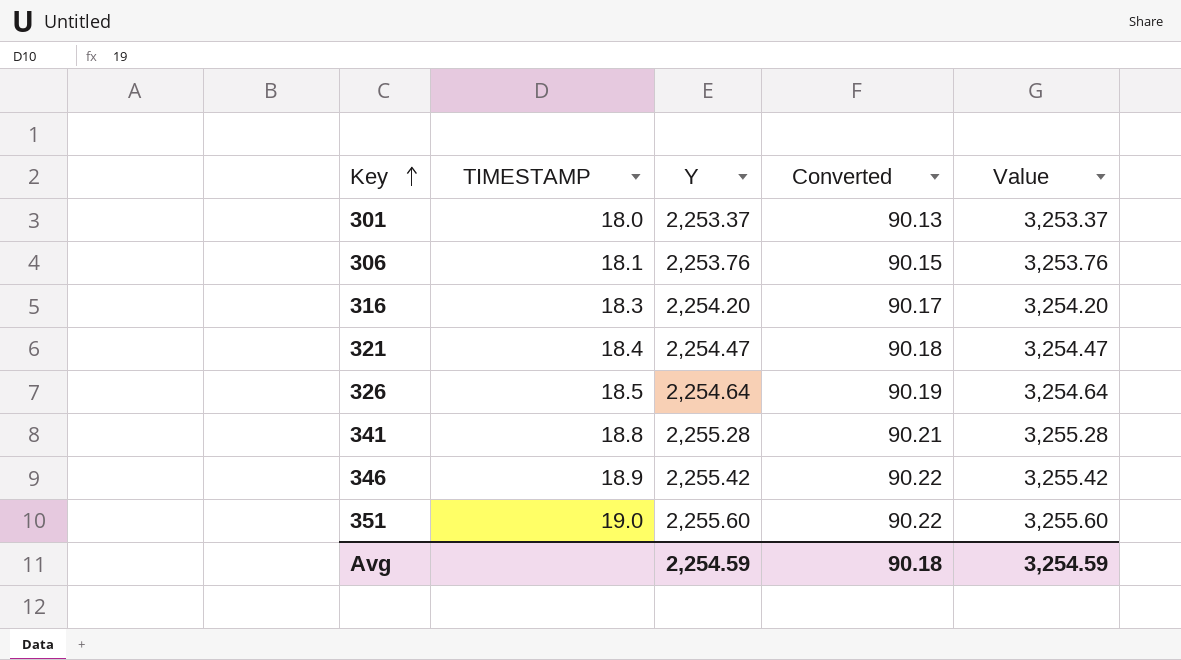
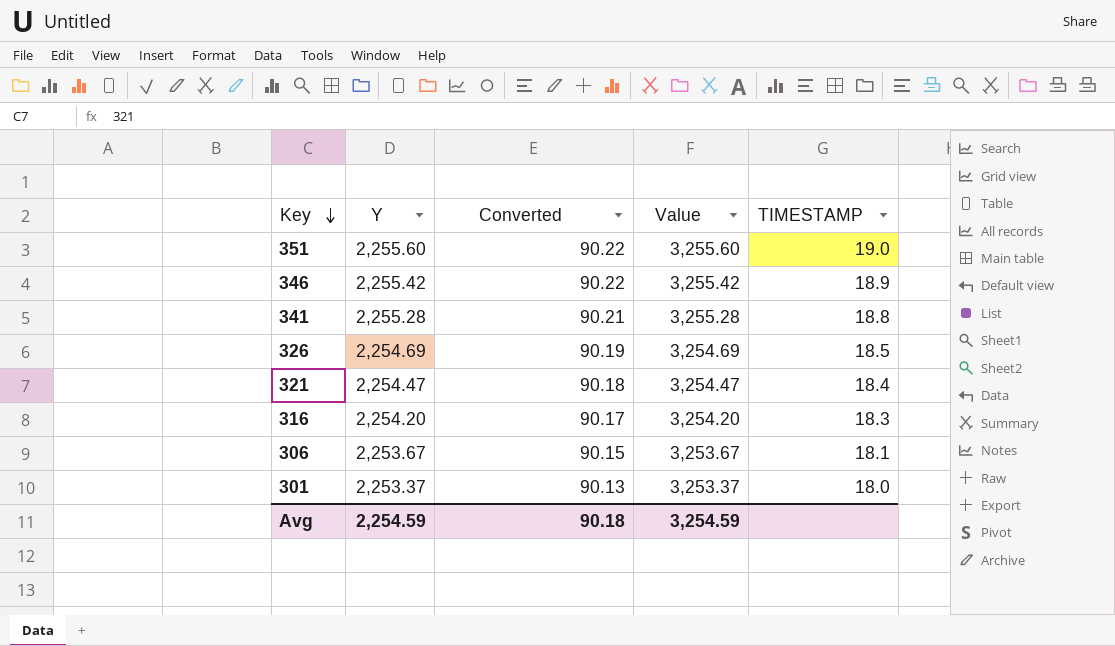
row order: Key ascending -> Key descending
column TIMESTAMP | position: 2 -> 5
326 | Y: 2,254.64 -> 2,254.69
326 | Value: 3,254.64 -> 3,254.69
306 | Y: 2,253.76 -> 2,253.67
306 | Value: 3,253.76 -> 3,253.67

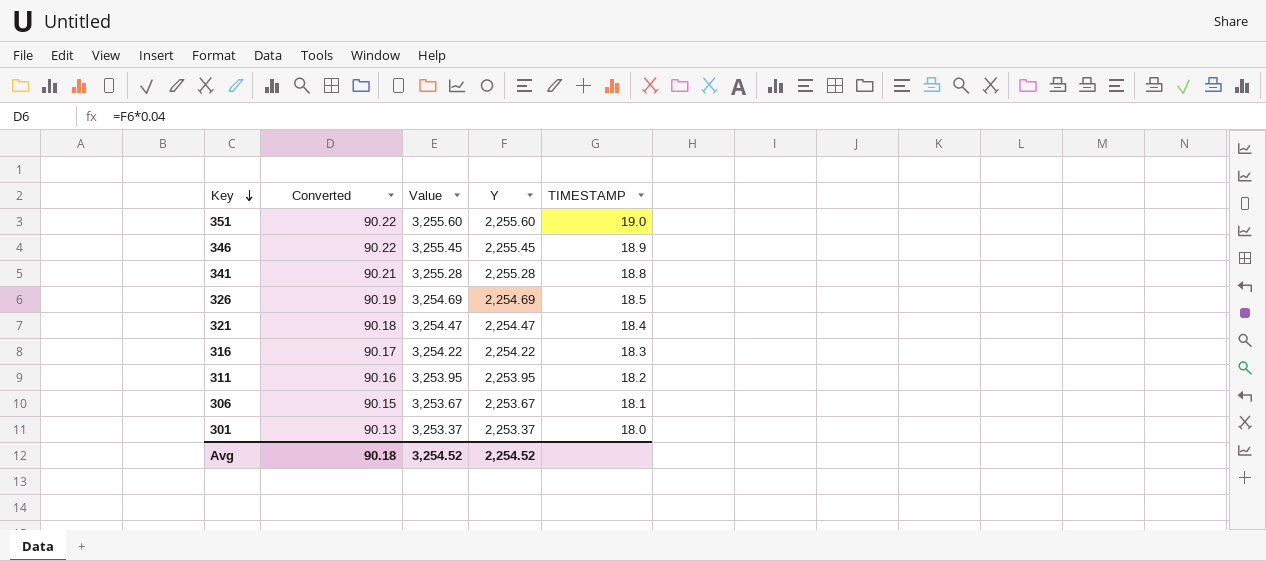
column Y | position: 2 -> 4
346 | Value: 3,255.42 -> 3,255.45
346 | Y: 2,255.42 -> 2,255.45
316 | Value: 3,254.20 -> 3,254.22
316 | Y: 2,254.20 -> 2,254.22
row 311: none -> 90.16 | 3,253.95 | 2,253.95 | 18.2
Avg | Value: 3,254.59 -> 3,254.52
Avg | Y: 2,254.59 -> 2,254.52

